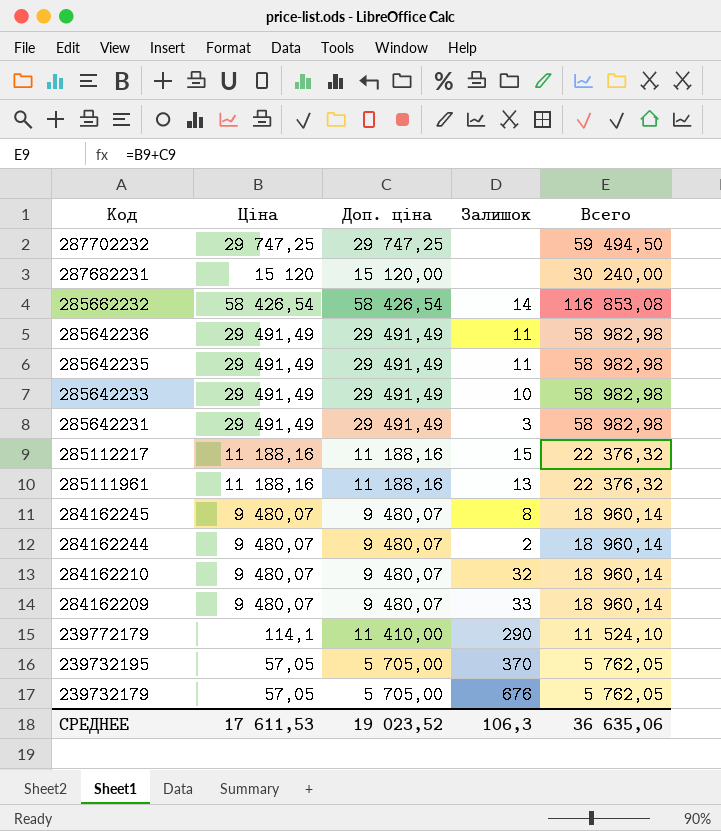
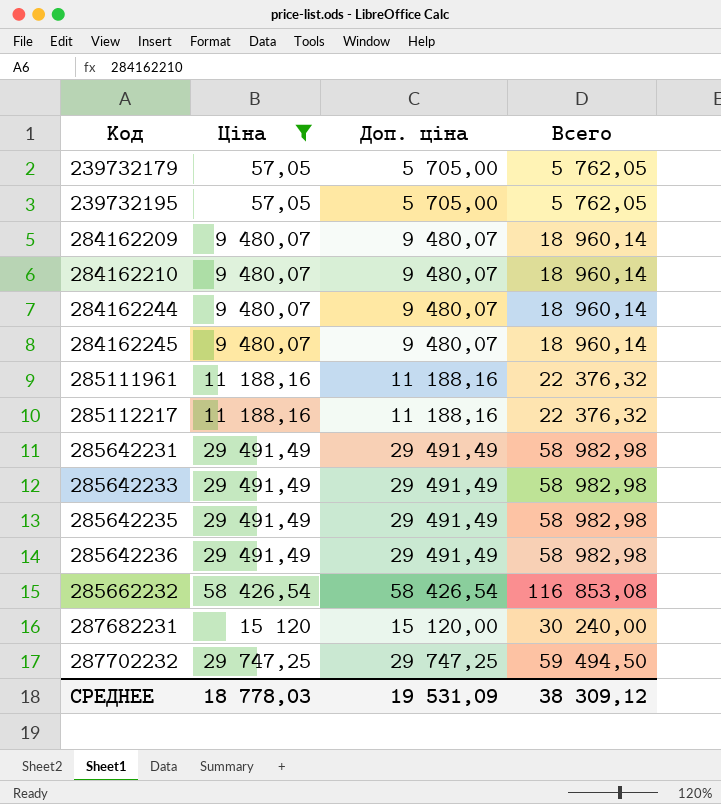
filter: none -> Ціна != 114,1
row order: Код descending -> Код ascending
column Залишок | position: 4 -> none
СРЕДНЕЕ | Ціна: 17 611,53 -> 18 778,03
СРЕДНЕЕ | Доп. ціна: 19 023,52 -> 19 531,09
СРЕДНЕЕ | Всего: 36 635,06 -> 38 309,12

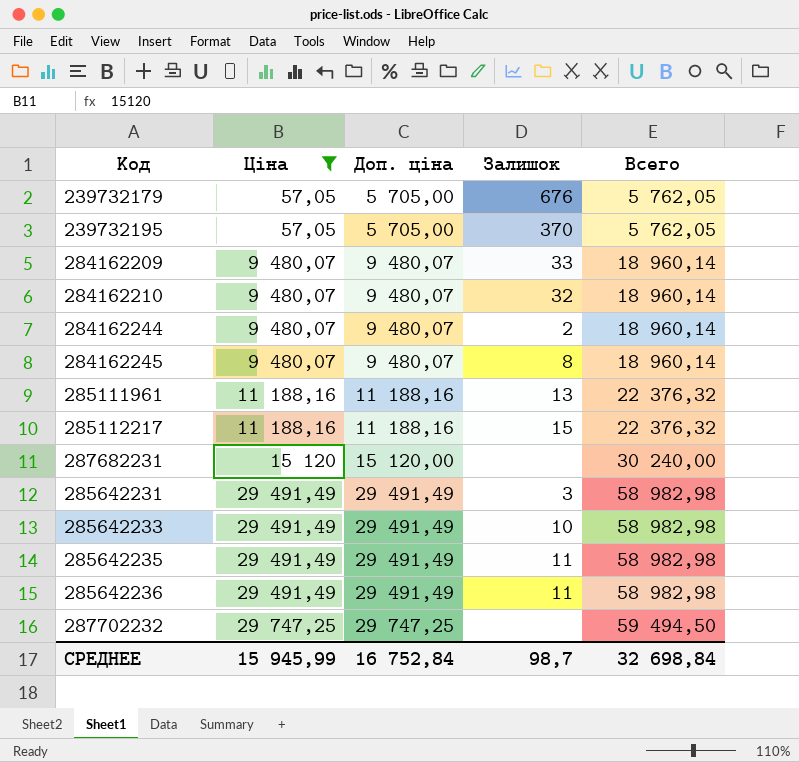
row order: Код ascending -> Ціна ascending
column Залишок | position: none -> 4
row 285662232: 58 426,54 | 58 426,54 | 116 853,08 -> none
СРЕДНЕЕ | Ціна: 18 778,03 -> 15 945,99
СРЕДНЕЕ | Доп. ціна: 19 531,09 -> 16 752,84
СРЕДНЕЕ | Всего: 38 309,12 -> 32 698,84

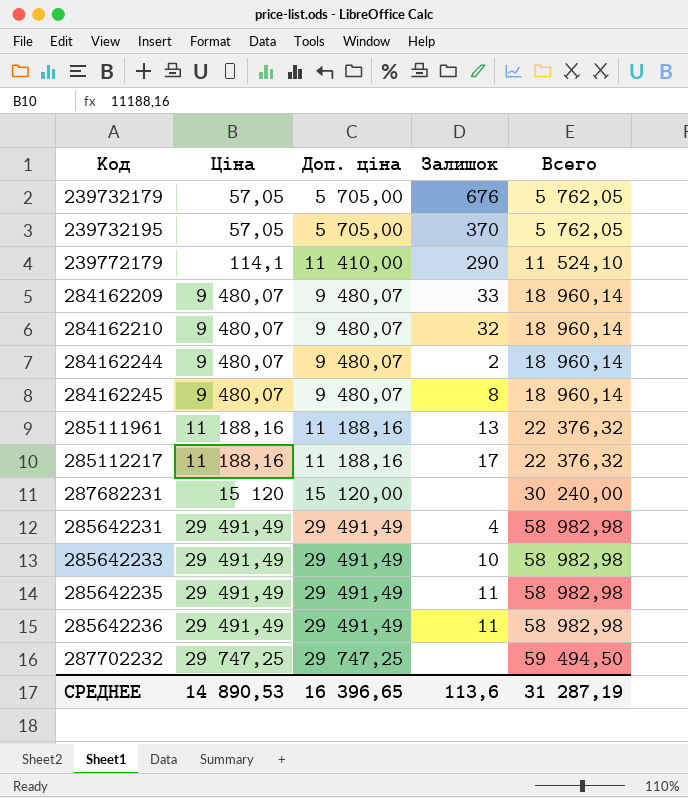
filter: Ціна != 114,1 -> none
285112217 | Залишок: 15 -> 17
285642231 | Залишок: 3 -> 4
СРЕДНЕЕ | Ціна: 15 945,99 -> 14 890,53
СРЕДНЕЕ | Доп. ціна: 16 752,84 -> 16 396,65
СРЕДНЕЕ | Залишок: 98,7 -> 113,6
СРЕДНЕЕ | Всего: 32 698,84 -> 31 287,19

